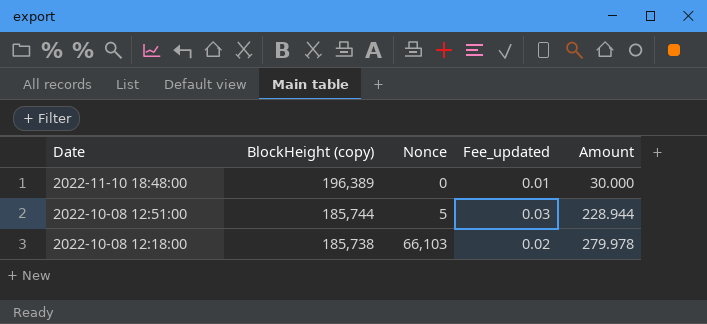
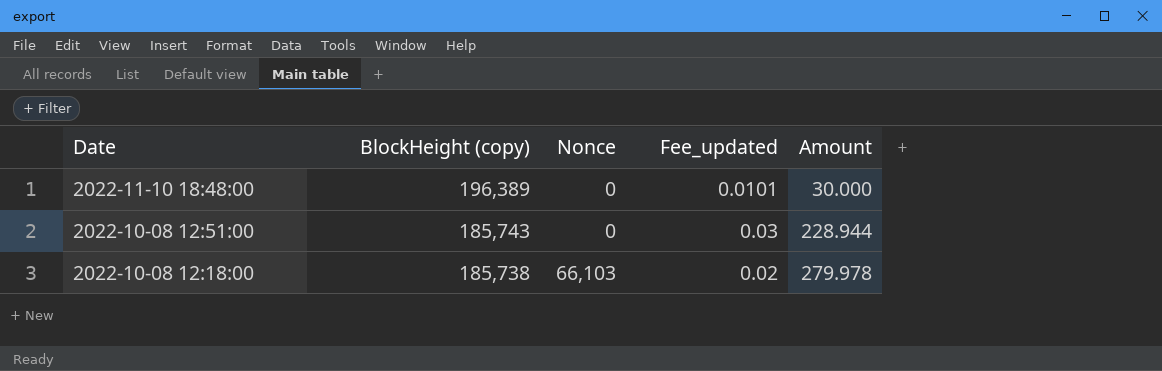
2022-11-10 18:48:00 | Fee_updated: 0.01 -> 0.0101
2022-10-08 12:51:00 | BlockHeight (copy): 185,744 -> 185,743
2022-10-08 12:51:00 | Nonce: 5 -> 0

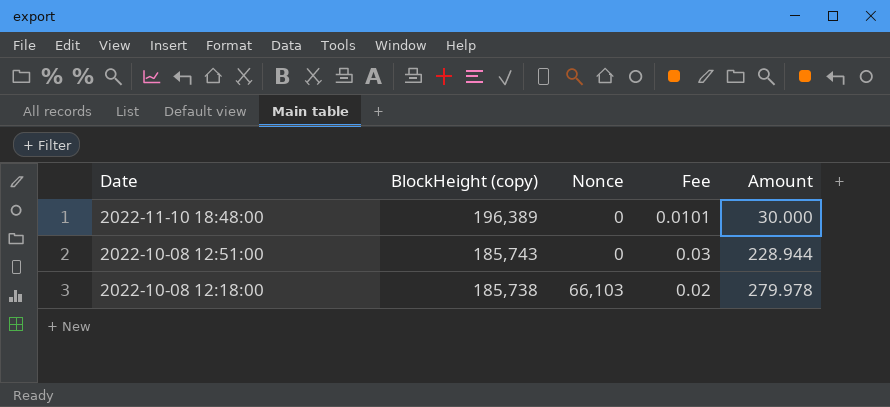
column name: Fee_updated -> Fee

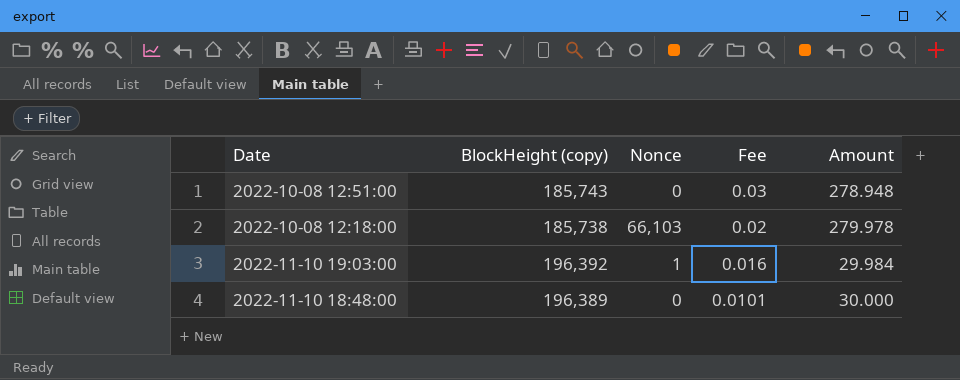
row order: Date descending -> Fee descending
2022-10-08 12:51:00 | Amount: 228.944 -> 278.948
row 2022-11-10 19:03:00: none -> 196,392 | 1 | 0.016 | 29.984

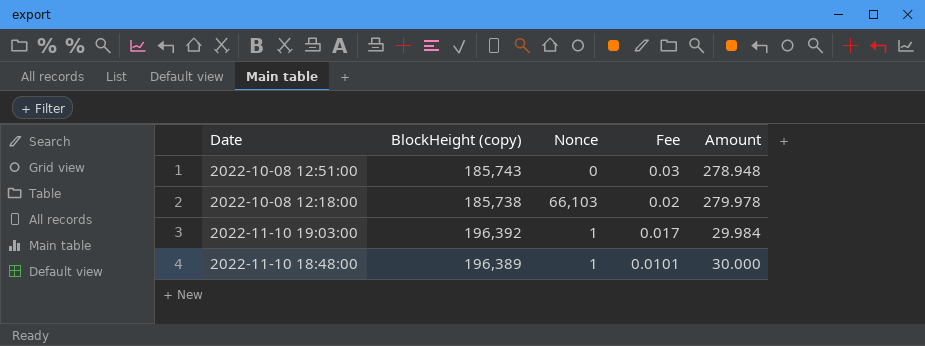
2022-11-10 19:03:00 | Fee: 0.016 -> 0.017
2022-11-10 18:48:00 | Nonce: 0 -> 1

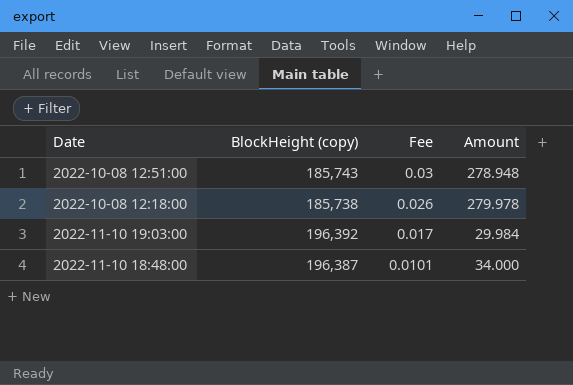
column Nonce | position: 3 -> none
2022-10-08 12:18:00 | Fee: 0.02 -> 0.026
2022-11-10 18:48:00 | BlockHeight (copy): 196,389 -> 196,387
2022-11-10 18:48:00 | Amount: 30.000 -> 34.000

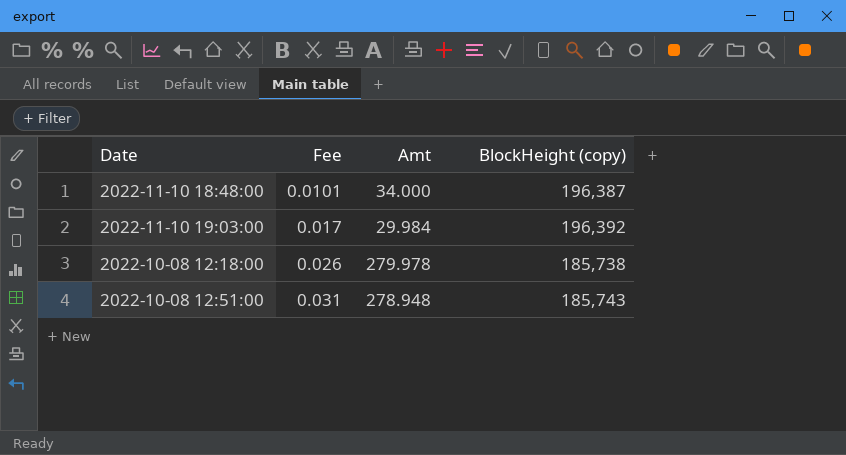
row order: Fee descending -> Fee ascending
column name: Amount -> Amt
column BlockHeight (copy) | position: 2 -> 4
2022-10-08 12:51:00 | Fee: 0.03 -> 0.031

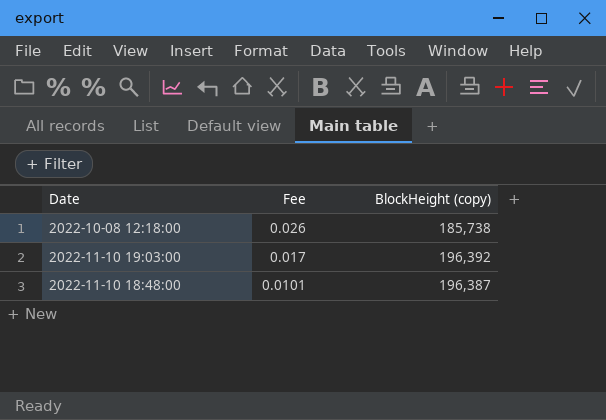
row order: Fee ascending -> Fee descending
column Amt | position: 3 -> none
row 2022-10-08 12:51:00: 0.031 | 278.948 | 185,743 -> none

